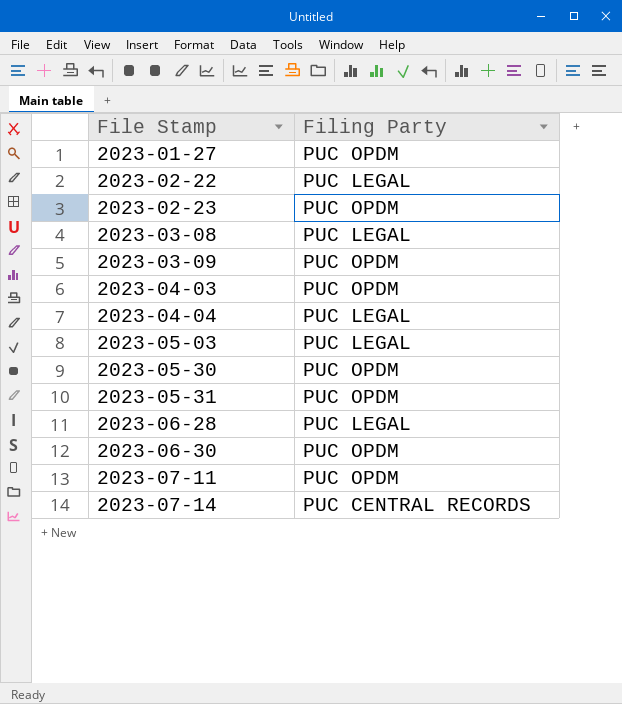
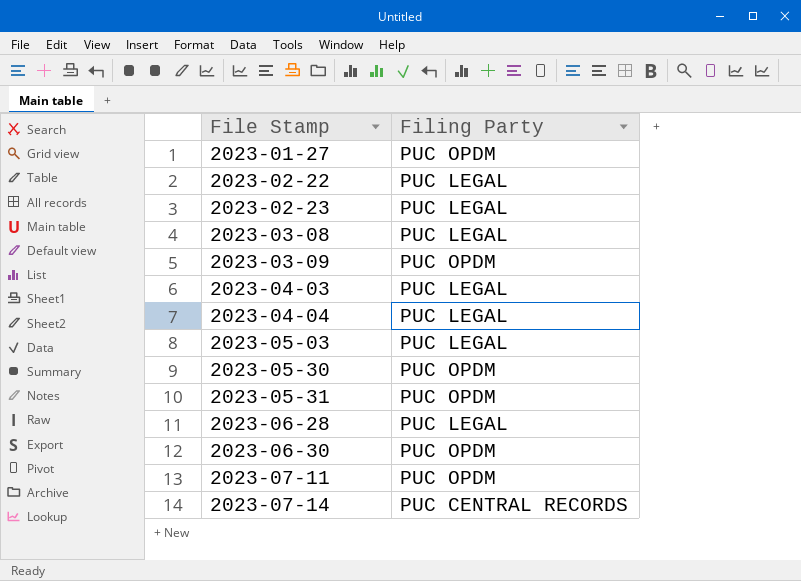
2023-02-23 | Filing Party: PUC OPDM -> PUC LEGAL
2023-04-03 | Filing Party: PUC OPDM -> PUC LEGAL

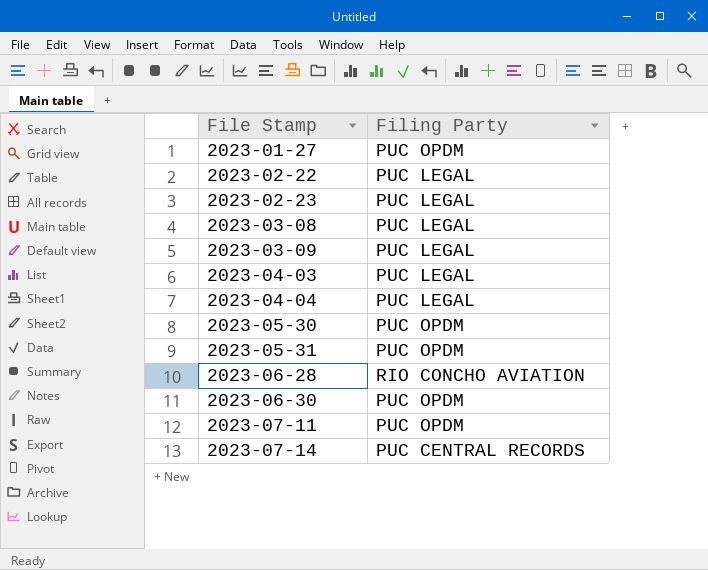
row 2023-05-03: PUC LEGAL -> none
2023-03-09 | Filing Party: PUC OPDM -> PUC LEGAL
2023-06-28 | Filing Party: PUC LEGAL -> RIO CONCHO AVIATION

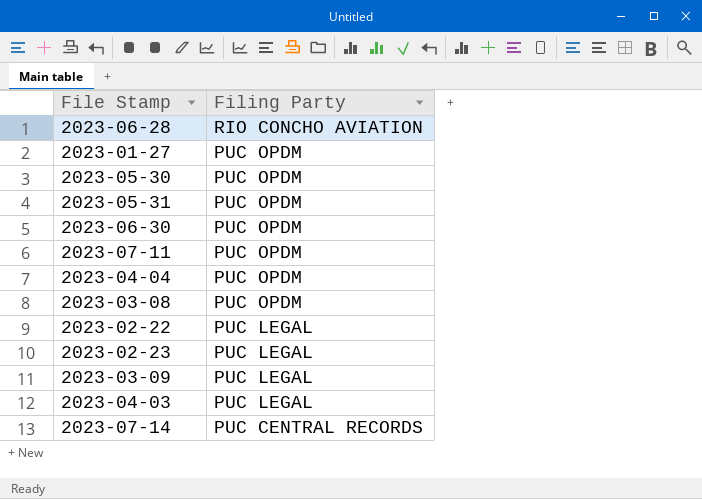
row order: File Stamp ascending -> Filing Party descending
2023-04-04 | Filing Party: PUC LEGAL -> PUC OPDM
2023-03-08 | Filing Party: PUC LEGAL -> PUC OPDM

